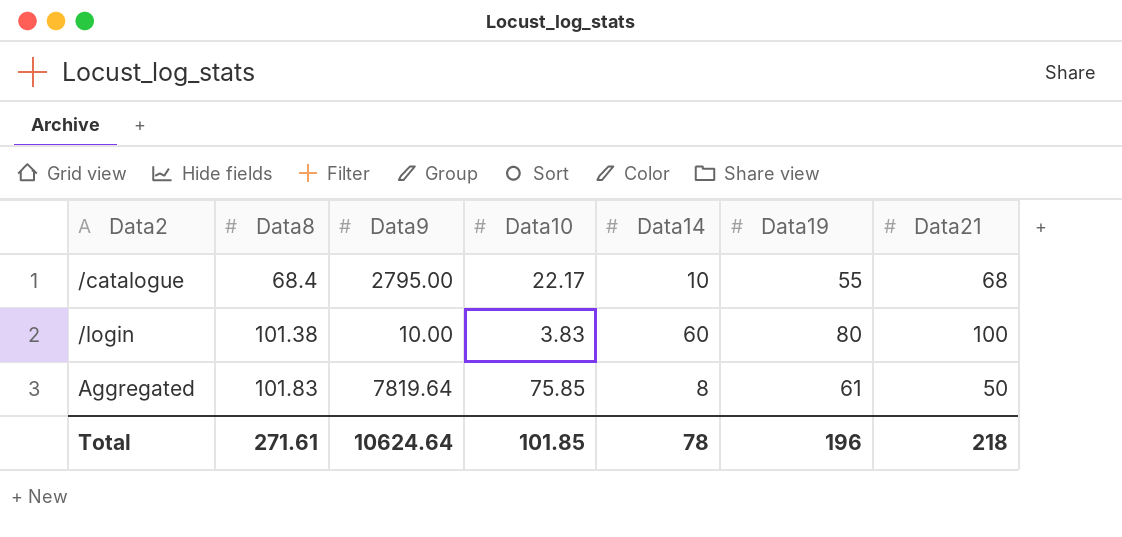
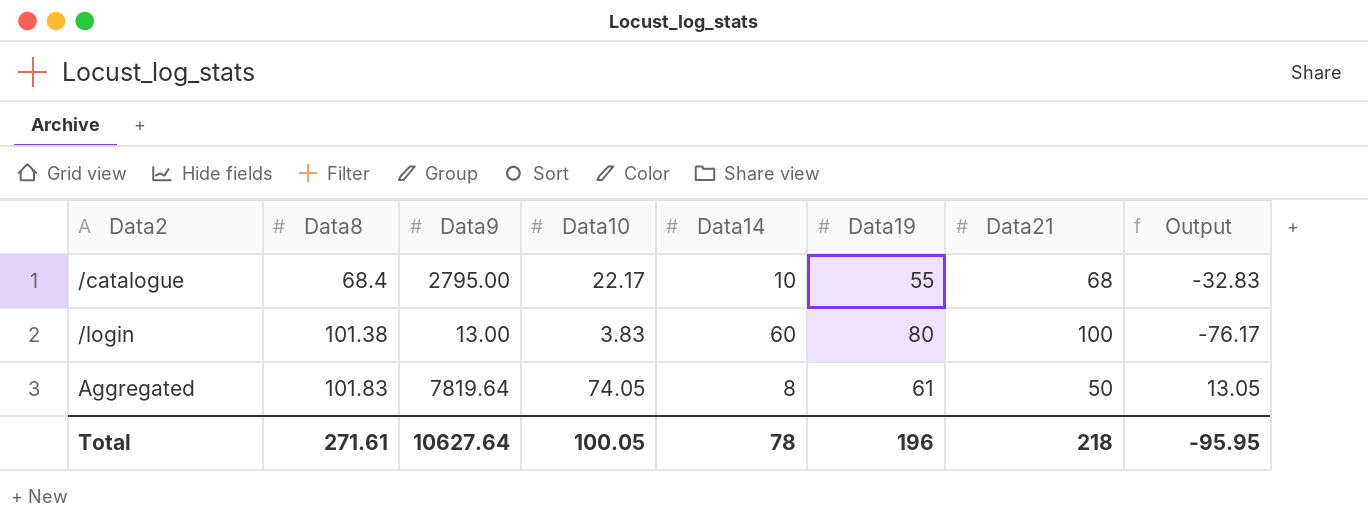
column Output | formula: none -> [Data10] - [Data19]
/login | Data9: 10.00 -> 13.00
Aggregated | Data10: 75.85 -> 74.05
Total | Data9: 10624.64 -> 10627.64
Total | Data10: 101.85 -> 100.05

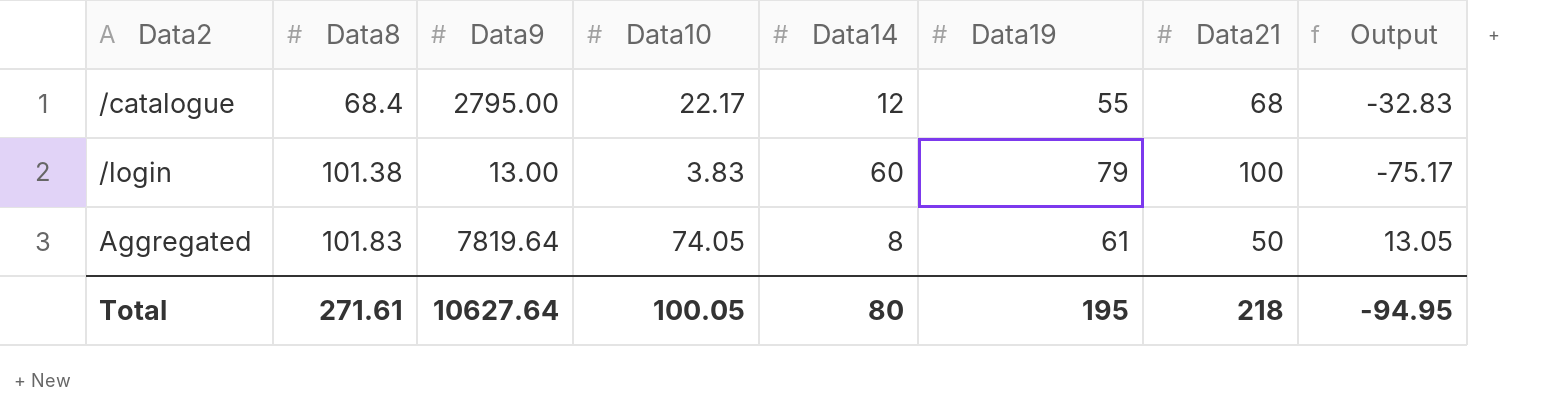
/catalogue | Data14: 10 -> 12
/login | Data19: 80 -> 79
/login | Output: -76.17 -> -75.17
Total | Data14: 78 -> 80
Total | Data19: 196 -> 195
Total | Output: -95.95 -> -94.95

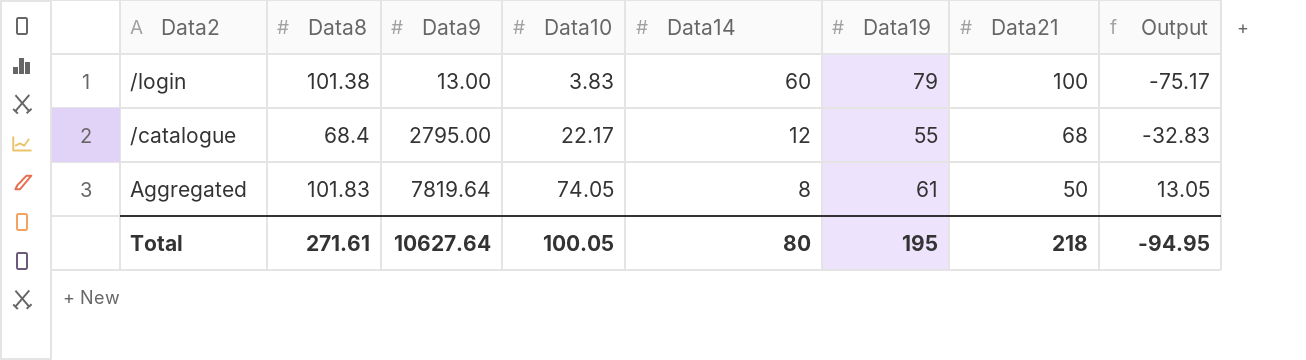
row order: Data2 ascending -> Data9 ascending

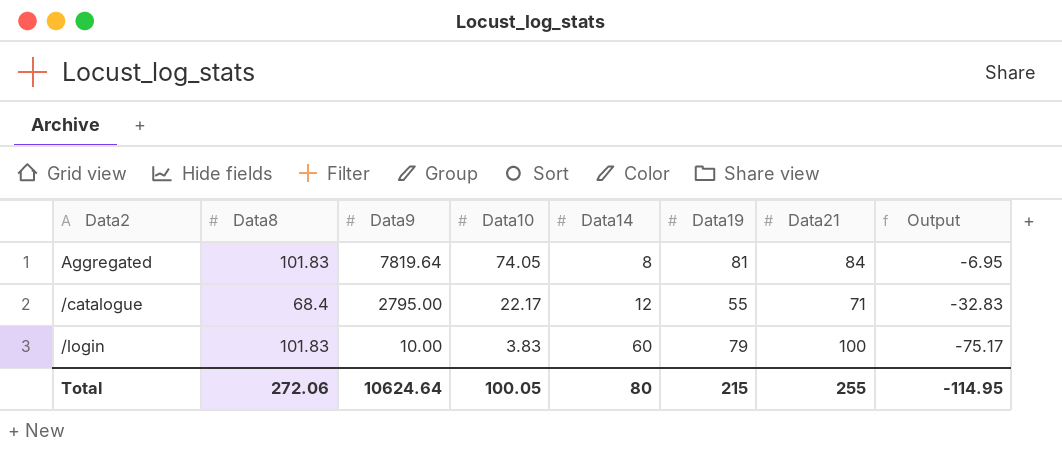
row order: Data9 ascending -> Data9 descending
Aggregated | Data19: 61 -> 81
Aggregated | Data21: 50 -> 84
Aggregated | Output: 13.05 -> -6.95
/catalogue | Data21: 68 -> 71
/login | Data8: 101.38 -> 101.83
/login | Data9: 13.00 -> 10.00
Total | Data8: 271.61 -> 272.06
Total | Data9: 10627.64 -> 10624.64
Total | Data19: 195 -> 215
Total | Data21: 218 -> 255
Total | Output: -94.95 -> -114.95

